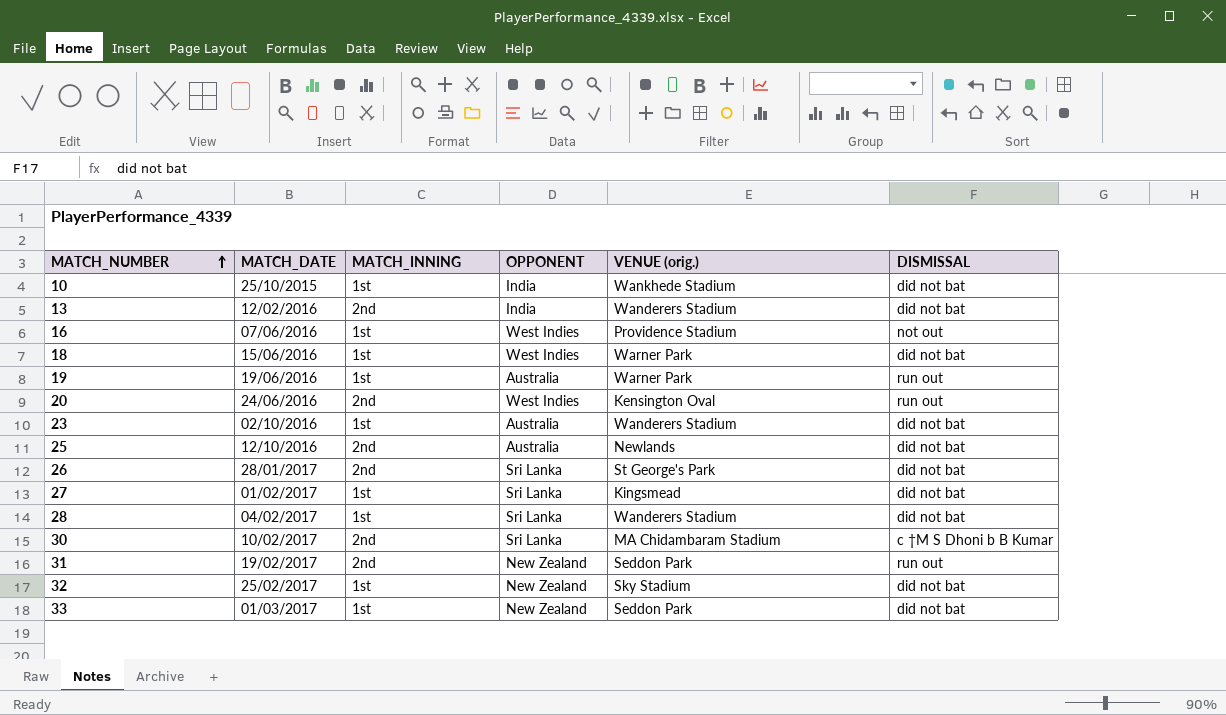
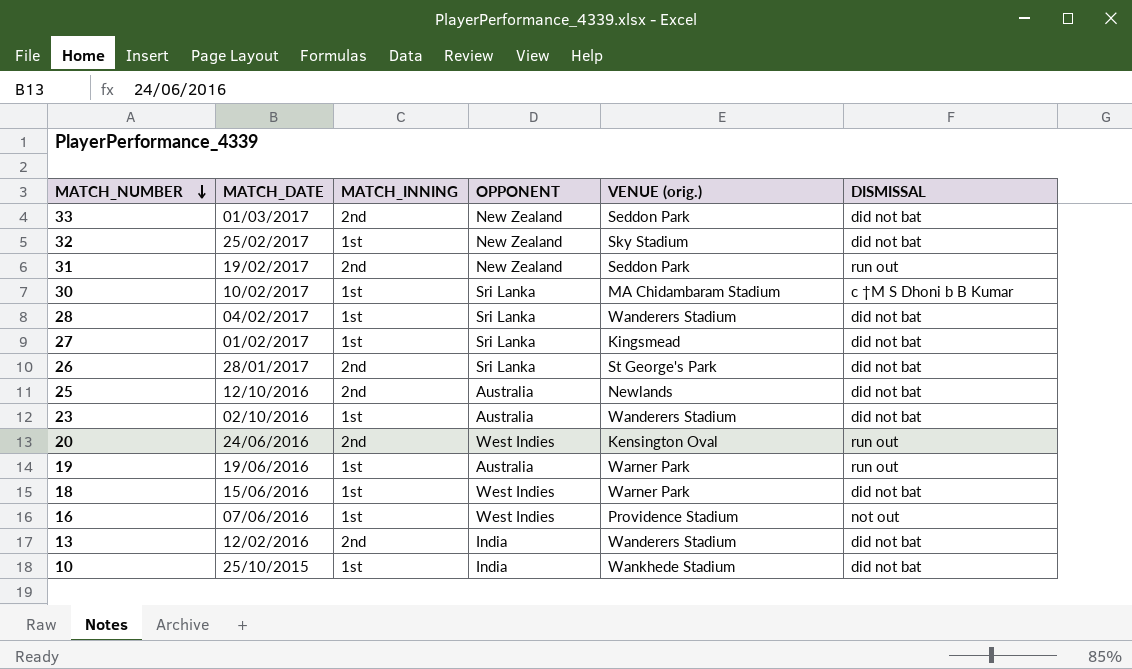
row order: MATCH_NUMBER ascending -> MATCH_NUMBER descending
33 | MATCH_INNING: 1st -> 2nd
30 | MATCH_INNING: 2nd -> 1st

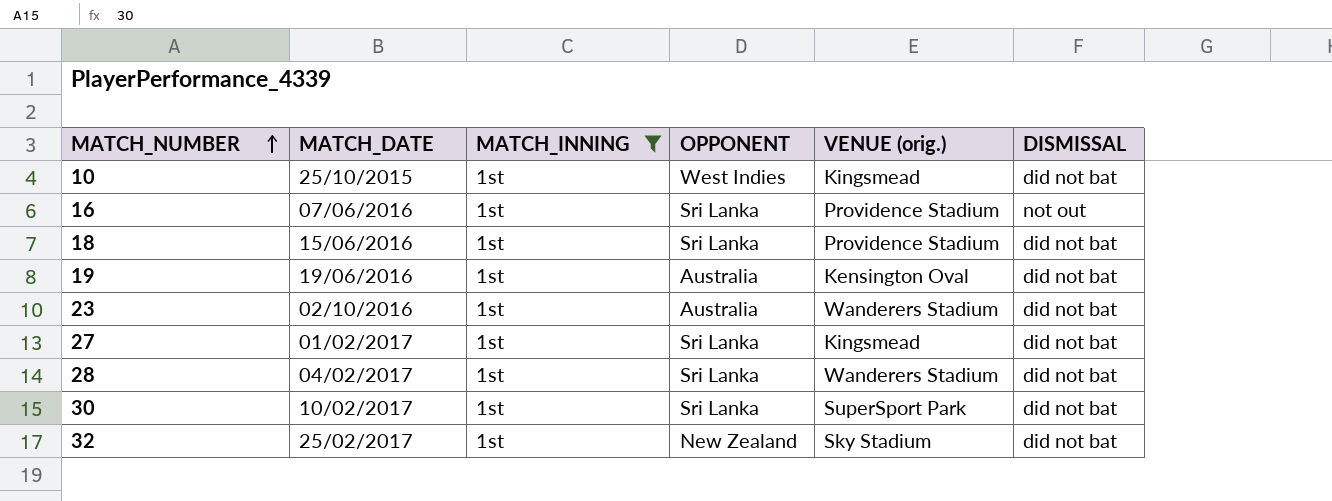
filter: none -> MATCH_INNING = 1st
row order: MATCH_NUMBER descending -> MATCH_NUMBER ascending
10 | OPPONENT: India -> West Indies
10 | VENUE (orig.): Wankhede Stadium -> Kingsmead
16 | OPPONENT: West Indies -> Sri Lanka
18 | OPPONENT: West Indies -> Sri Lanka
18 | VENUE (orig.): Warner Park -> Providence Stadium
19 | VENUE (orig.): Warner Park -> Kensington Oval
19 | DISMISSAL: run out -> did not bat
30 | VENUE (orig.): MA Chidambaram Stadium -> SuperSport Park
30 | DISMISSAL: c †M S Dhoni b B Kumar -> did not bat

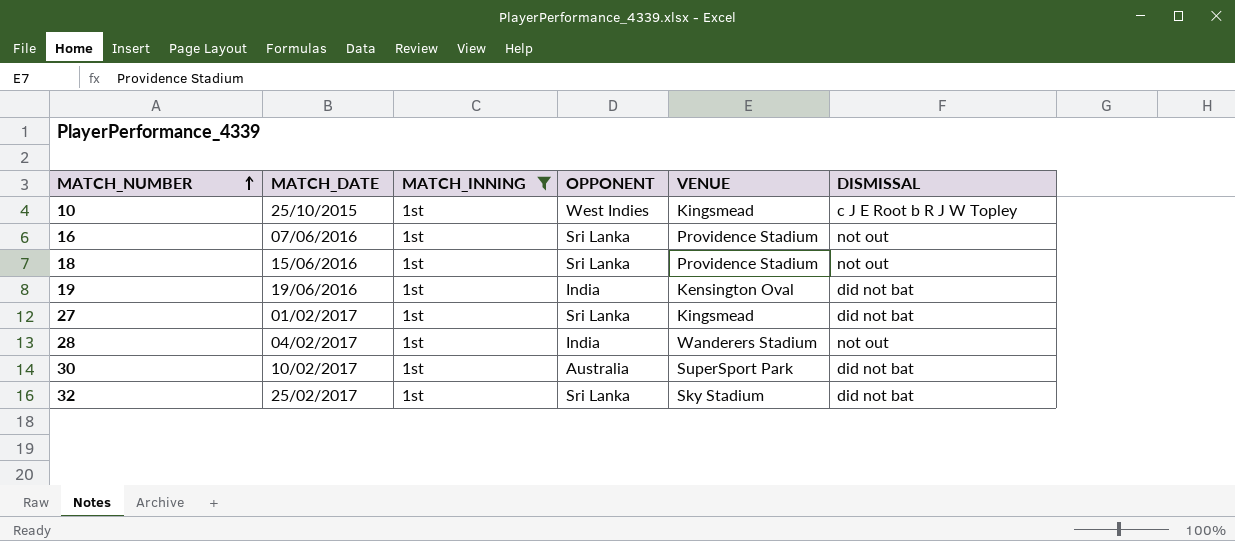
column name: VENUE (orig.) -> VENUE
row 23: 02/10/2016 | 1st | Australia | Wanderers Stadium | did not bat -> none
10 | DISMISSAL: did not bat -> c J E Root b R J W Topley
18 | DISMISSAL: did not bat -> not out
19 | OPPONENT: Australia -> India
28 | OPPONENT: Sri Lanka -> India
28 | DISMISSAL: did not bat -> not out
30 | OPPONENT: Sri Lanka -> Australia
32 | OPPONENT: New Zealand -> Sri Lanka

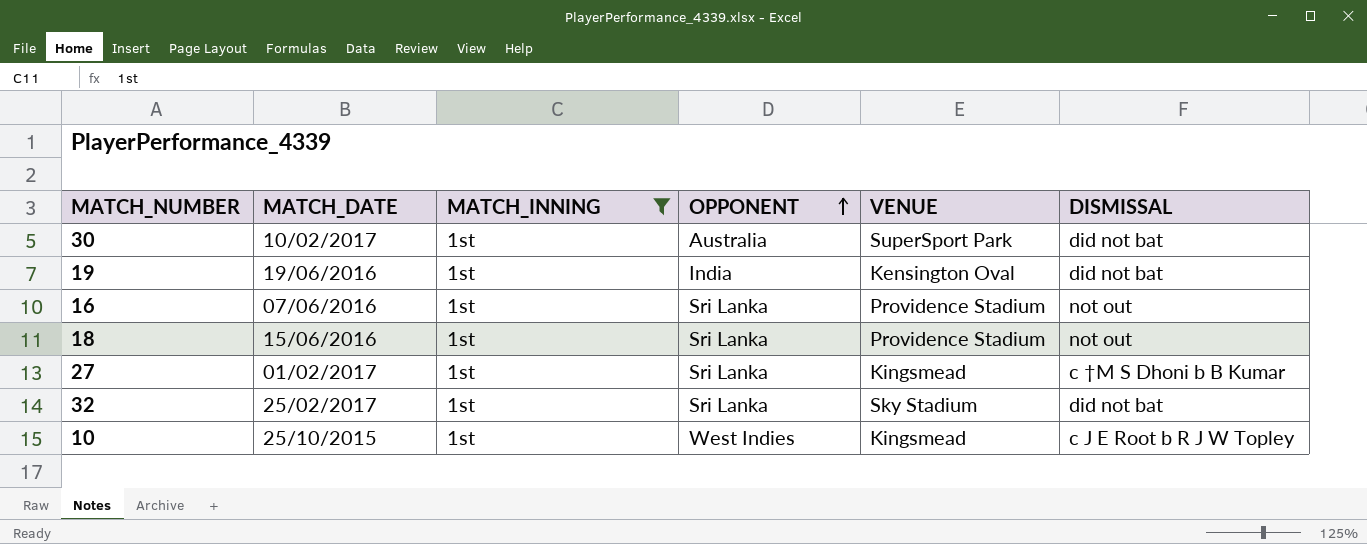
row order: MATCH_NUMBER ascending -> OPPONENT ascending
row 28: 04/02/2017 | 1st | India | Wanderers Stadium | not out -> none
27 | DISMISSAL: did not bat -> c †M S Dhoni b B Kumar

